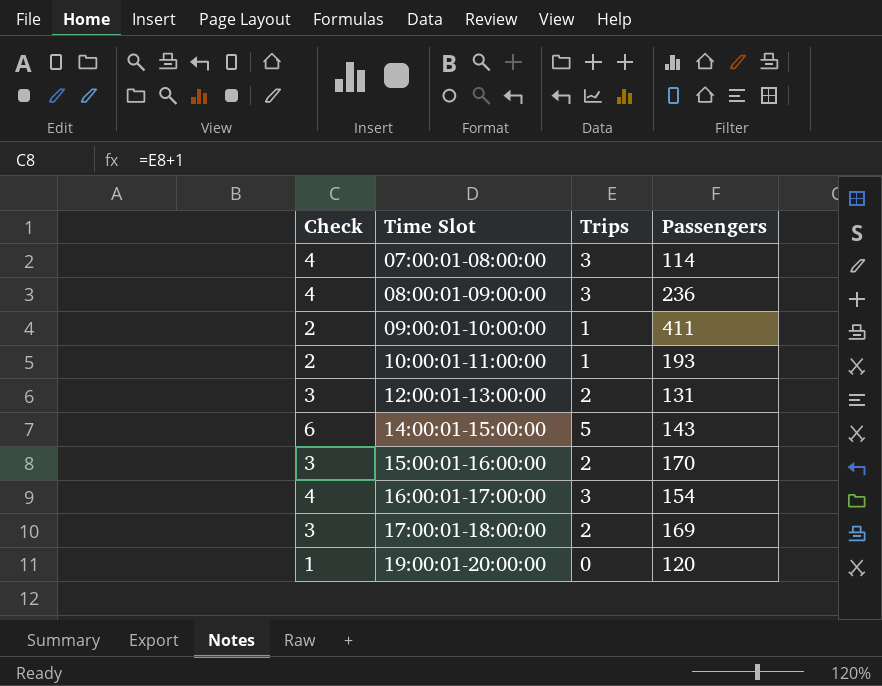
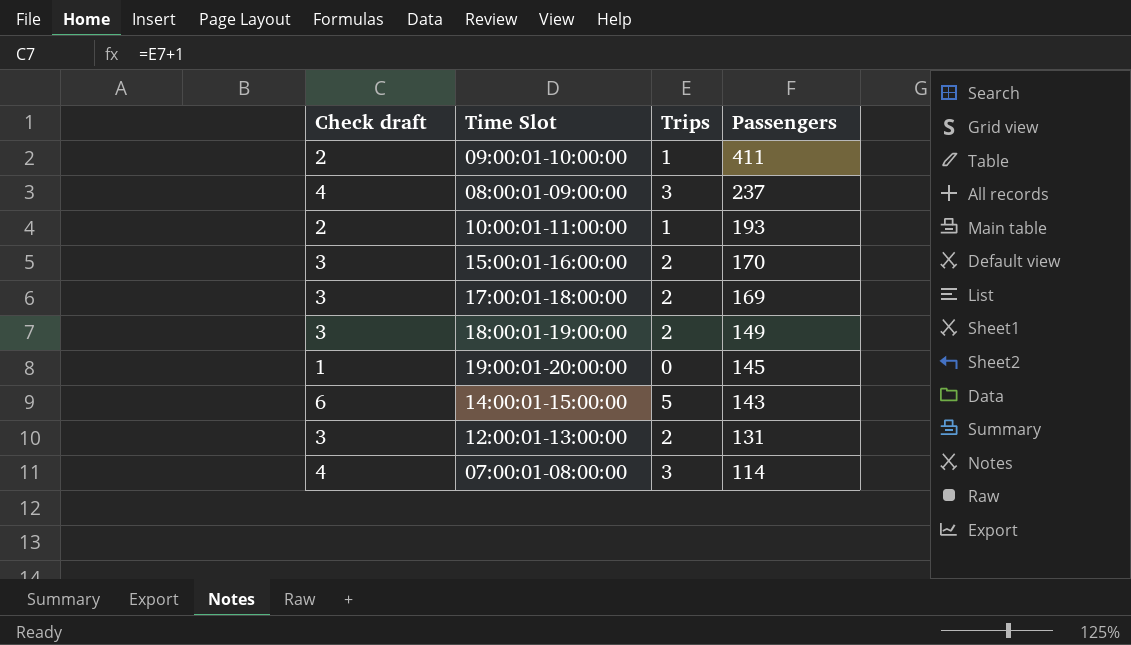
row order: Time Slot ascending -> Passengers descending
column name: Check -> Check draft
row 16:00:01-17:00:00: 4 | 3 | 154 -> none
08:00:01-09:00:00 | Passengers: 236 -> 237
row 18:00:01-19:00:00: none -> 3 | 2 | 149
19:00:01-20:00:00 | Passengers: 120 -> 145

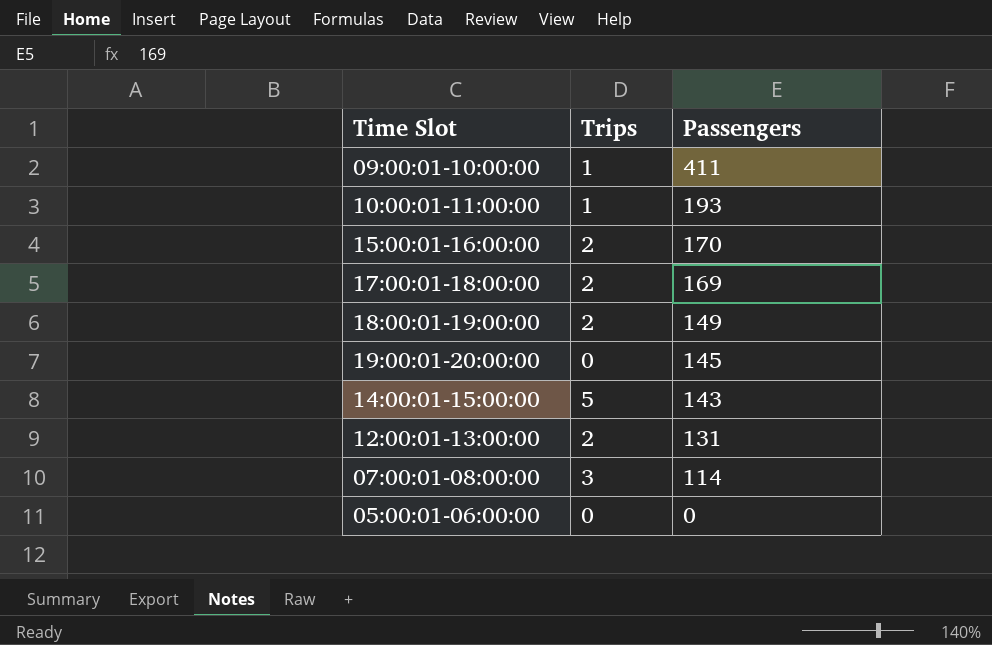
column Check draft | formula: [Trips] + 1 -> none
row 08:00:01-09:00:00: 4 | 3 | 237 -> none
row 05:00:01-06:00:00: none -> 0 | 0

